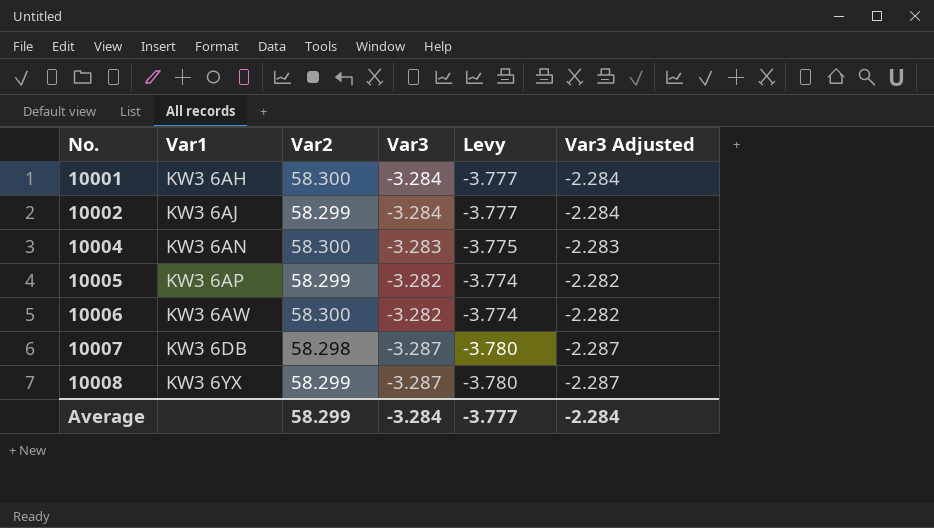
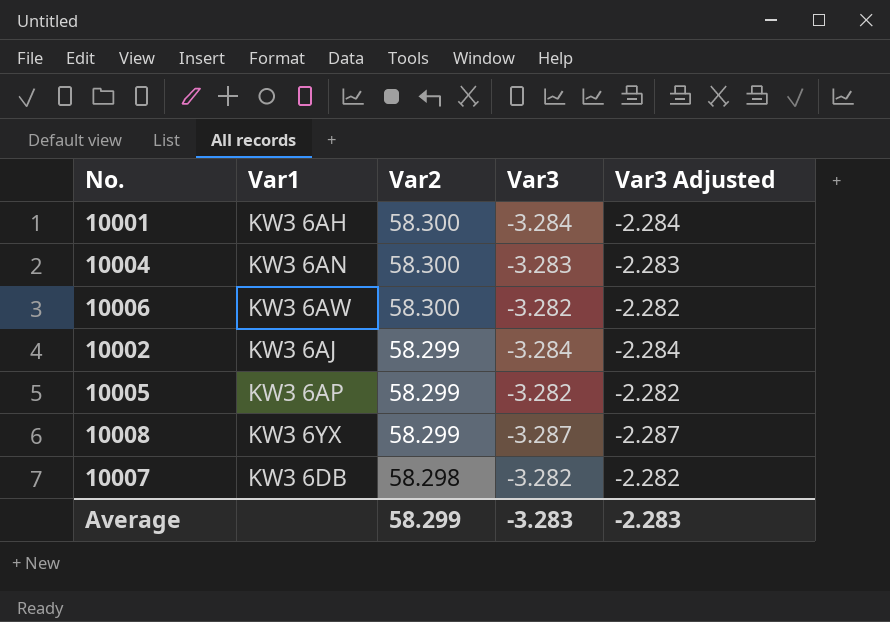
row order: No. ascending -> Var2 descending
column Levy | formula: [Var3] * 1.15 -> none
10007 | Var3: -3.287 -> -3.282
10007 | Var3 Adjusted: -2.287 -> -2.282
Average | Var3: -3.284 -> -3.283
Average | Var3 Adjusted: -2.284 -> -2.283

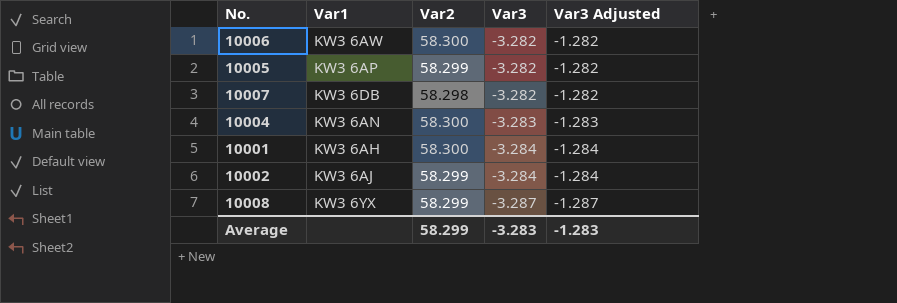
row order: Var2 descending -> Var3 descending
column Var3 Adjusted | formula: [Var3] + 1 -> [Var3] + 2
Average | Var3 Adjusted: -2.283 -> -1.283

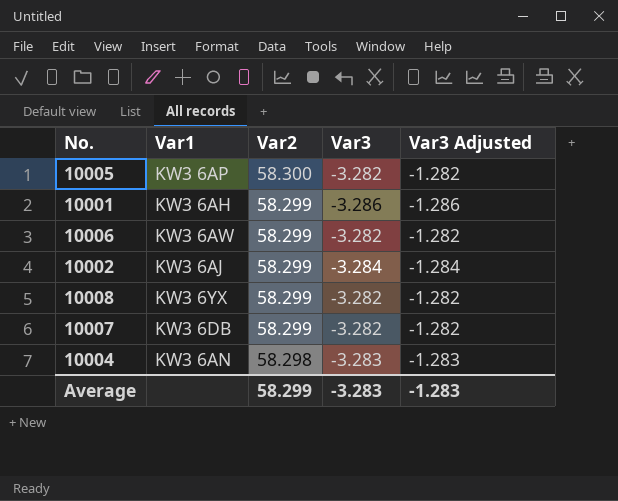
row order: Var3 descending -> Var2 descending
10005 | Var2: 58.299 -> 58.300
10001 | Var2: 58.300 -> 58.299
10001 | Var3: -3.284 -> -3.286
10001 | Var3 Adjusted: -1.284 -> -1.286
10006 | Var2: 58.300 -> 58.299
10008 | Var3: -3.287 -> -3.282
10008 | Var3 Adjusted: -1.287 -> -1.282
10007 | Var2: 58.298 -> 58.299
10004 | Var2: 58.300 -> 58.298

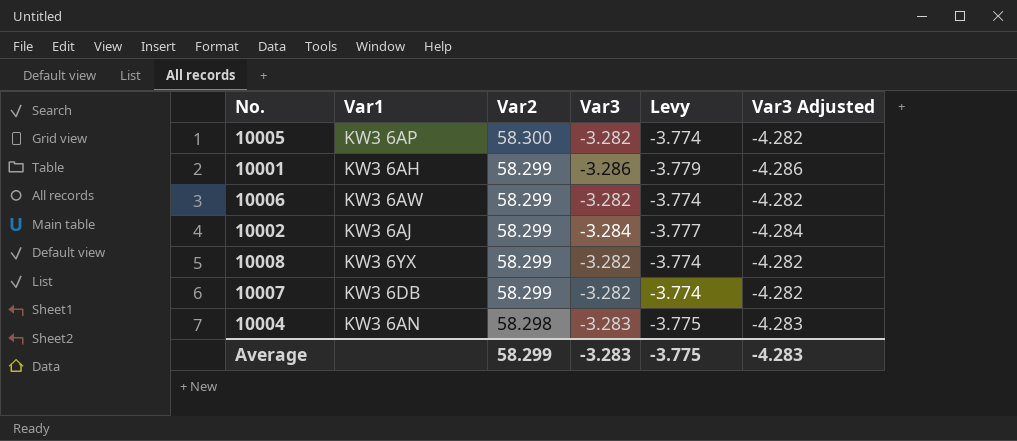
column Levy | formula: none -> [Var3] * 1.15
column Var3 Adjusted | formula: [Var3] + 2 -> [Var3] - 1
Average | Var3 Adjusted: -1.283 -> -4.283

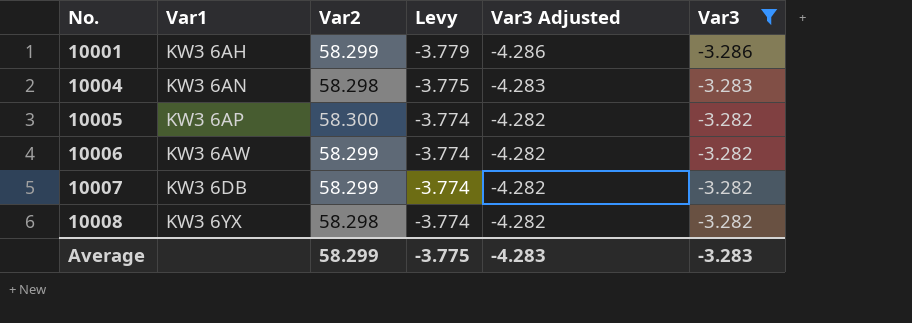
filter: none -> Var3 != -3.284
row order: Var2 descending -> No. ascending
column Var3 | position: 4 -> 6
10008 | Var2: 58.299 -> 58.298

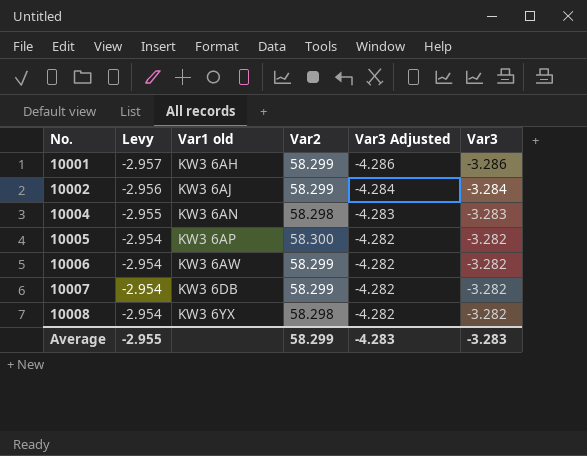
filter: Var3 != -3.284 -> none
column Levy | formula: [Var3] * 1.15 -> [Var3] * 0.9
column Levy | position: 4 -> 2
column name: Var1 -> Var1 old
Average | Levy: -3.775 -> -2.955

